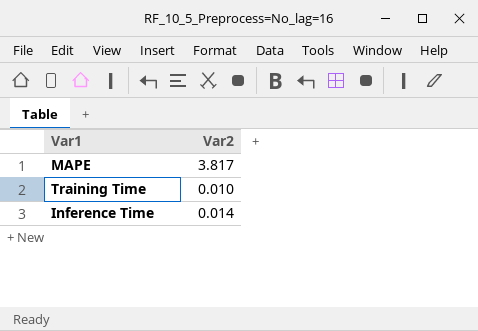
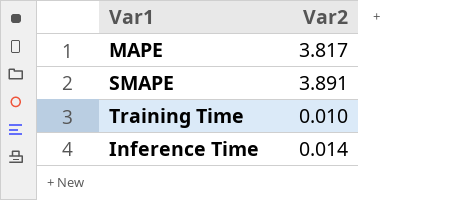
row SMAPE: none -> 3.891

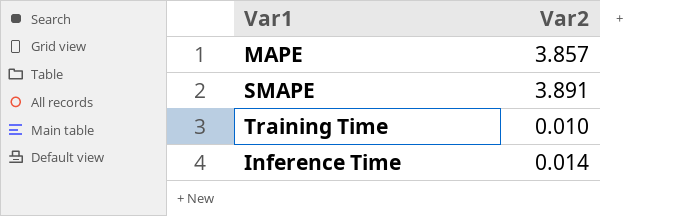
MAPE | Var2: 3.817 -> 3.857

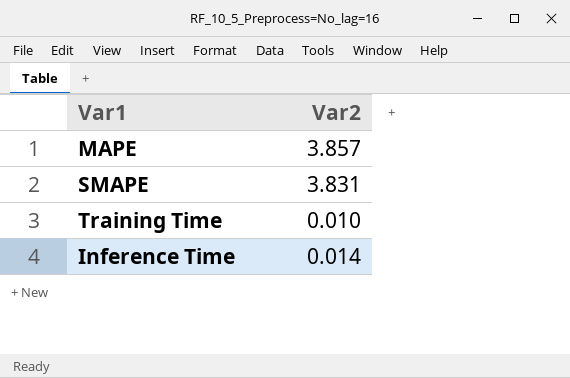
SMAPE | Var2: 3.891 -> 3.831

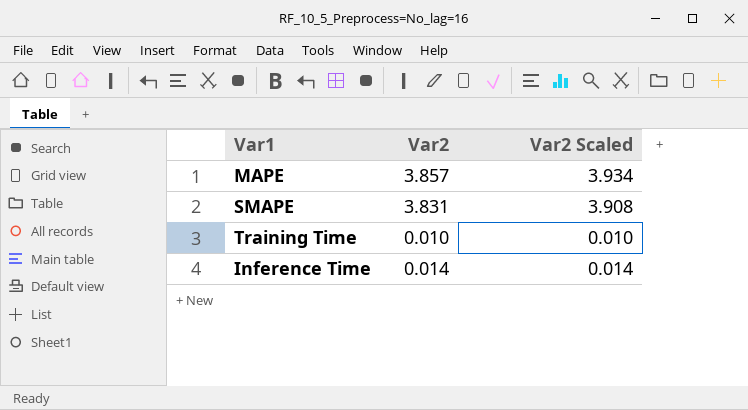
column Var2 Scaled | formula: none -> [Var2] * 1.02

